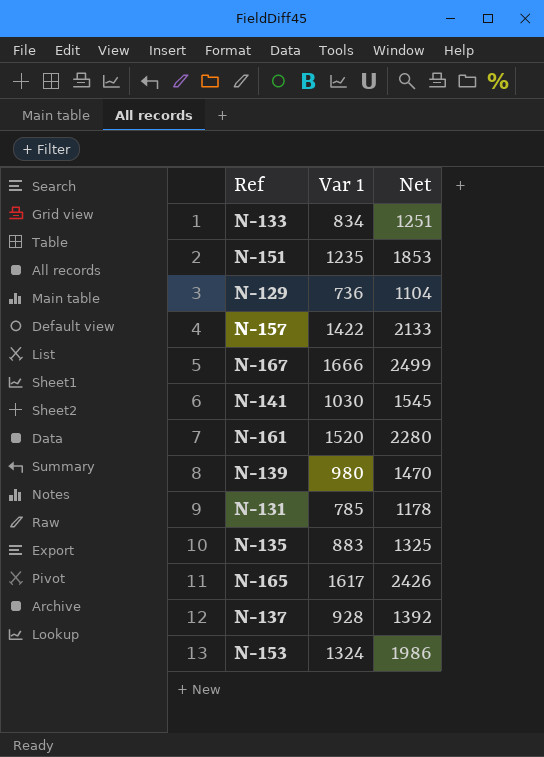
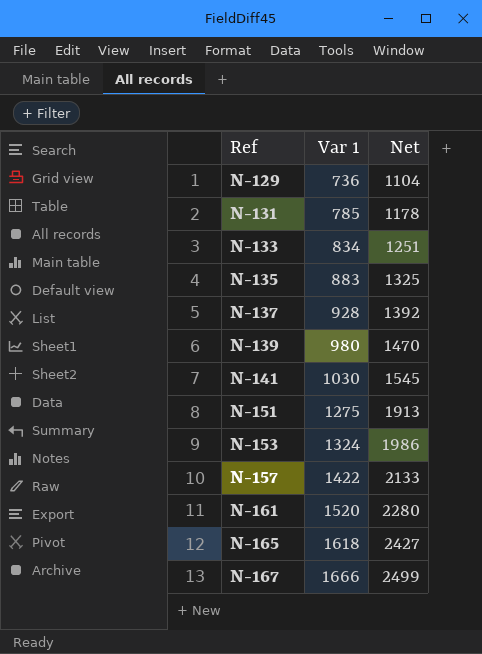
row order: none -> Ref ascending
N-151 | Var 1: 1235 -> 1275
N-151 | Net: 1853 -> 1913
N-165 | Var 1: 1617 -> 1618
N-165 | Net: 2426 -> 2427

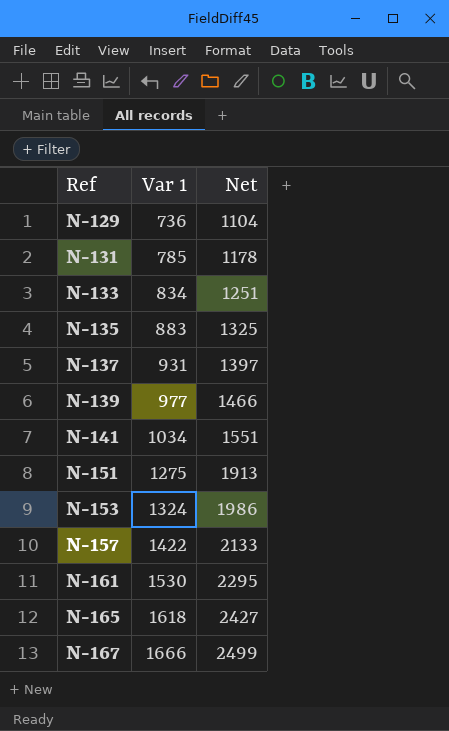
N-137 | Var 1: 928 -> 931
N-137 | Net: 1392 -> 1397
N-139 | Var 1: 980 -> 977
N-139 | Net: 1470 -> 1466
N-141 | Var 1: 1030 -> 1034
N-141 | Net: 1545 -> 1551
N-161 | Var 1: 1520 -> 1530
N-161 | Net: 2280 -> 2295

